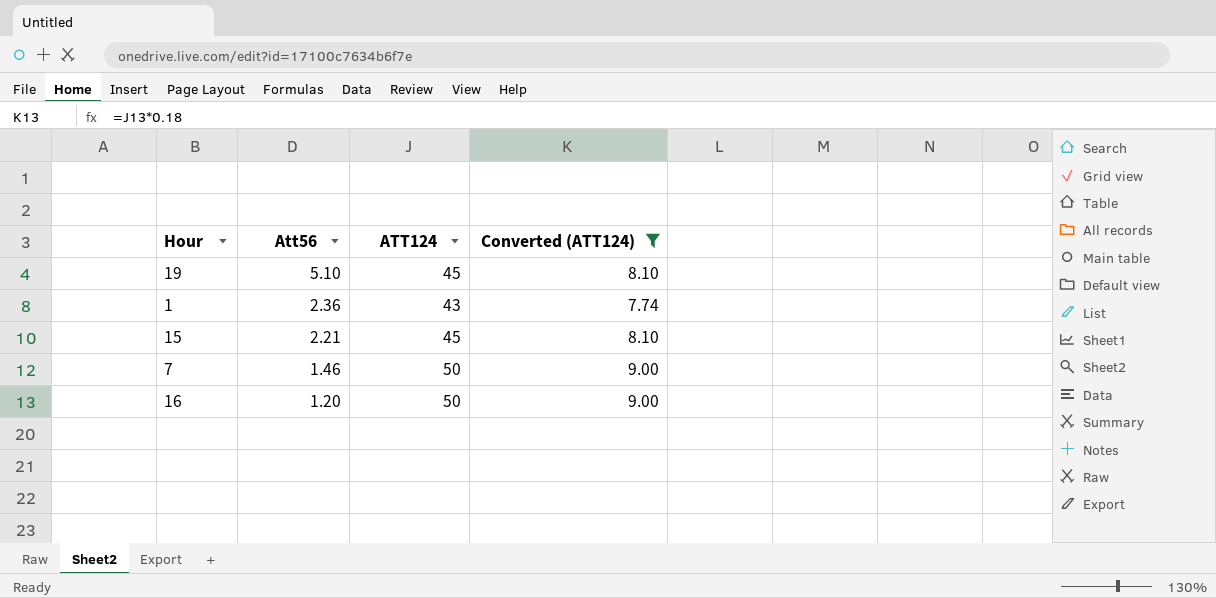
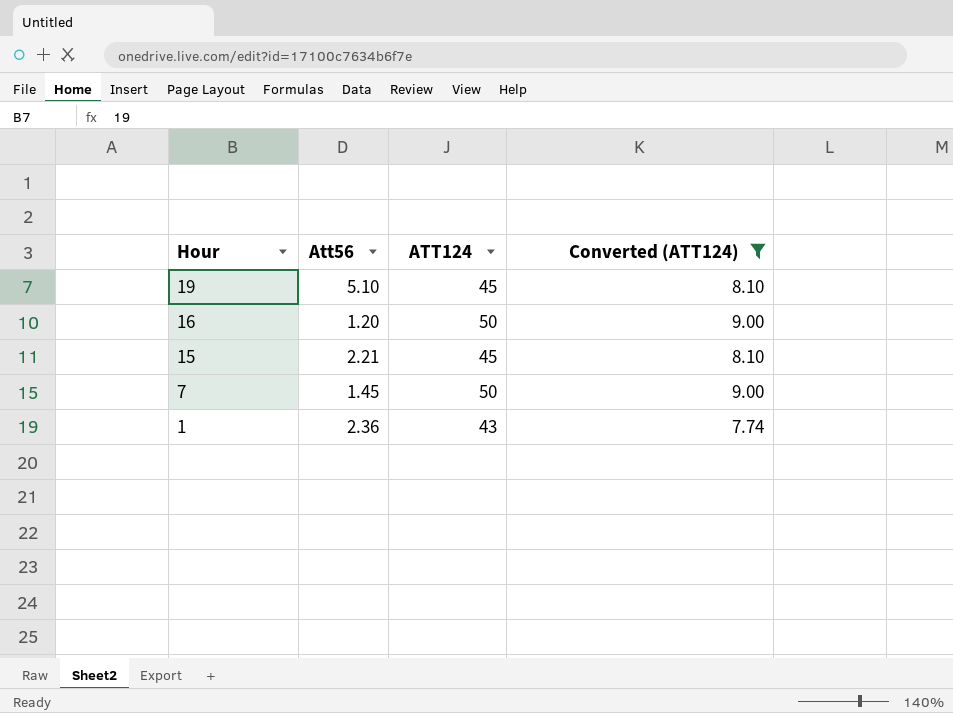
row order: Att56 descending -> Hour descending
7 | Att56: 1.46 -> 1.45

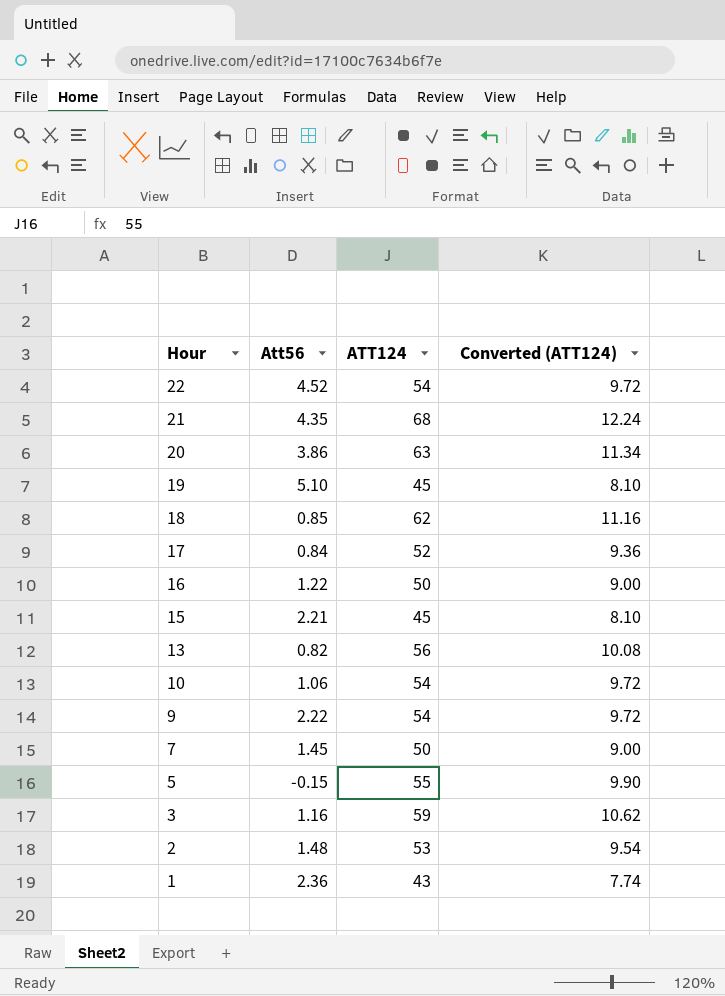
filter: Converted (ATT124) <= 9.00 -> none
16 | Att56: 1.20 -> 1.22

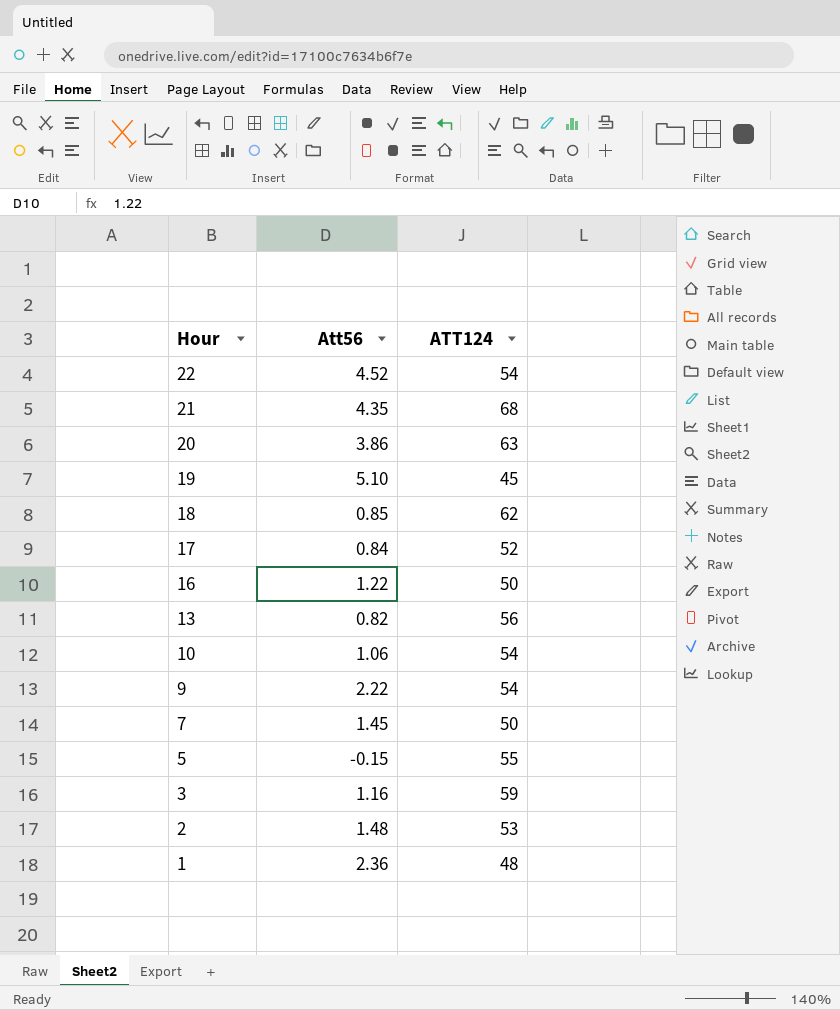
column Converted (ATT124) | formula: [ATT124] * 0.18 -> none
row 15: 2.21 | 45 | 8.10 -> none
1 | ATT124: 43 -> 48

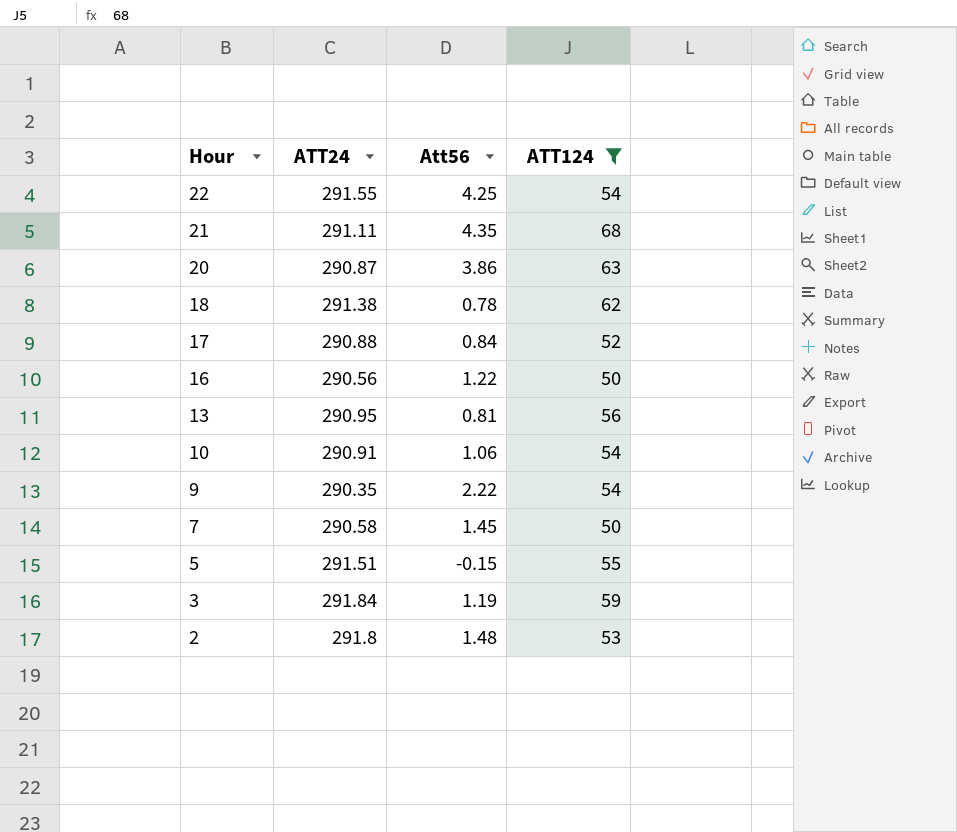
filter: none -> ATT124 >= 50
column ATT24 | position: none -> 2
22 | Att56: 4.52 -> 4.25
18 | Att56: 0.85 -> 0.78
13 | Att56: 0.82 -> 0.81
3 | Att56: 1.16 -> 1.19

